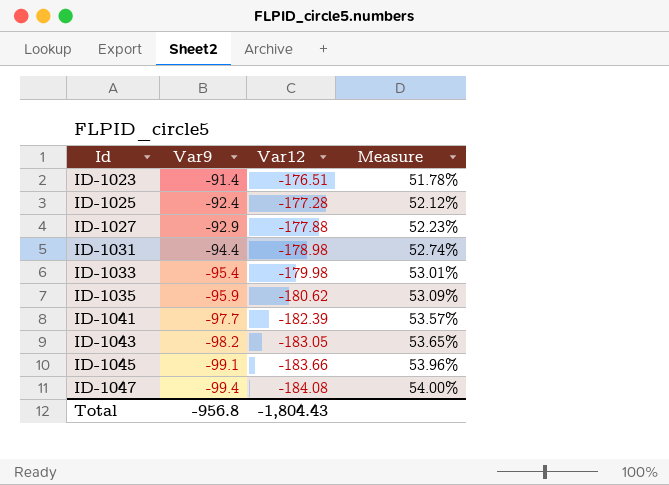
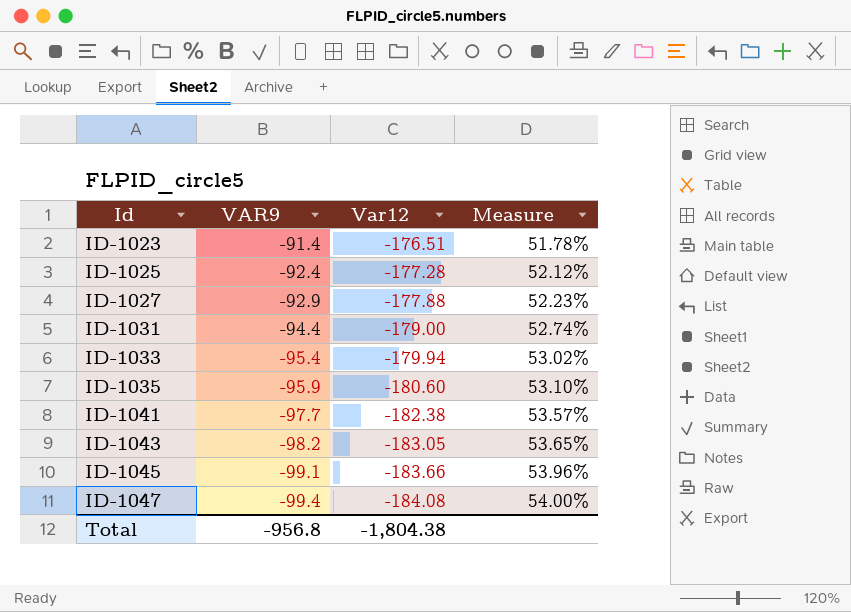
column name: Var9 -> VAR9
ID-1031 | Var12: -178.98 -> -179.00
ID-1033 | Var12: -179.98 -> -179.94
ID-1033 | Measure: 53.01% -> 53.02%
ID-1035 | Var12: -180.62 -> -180.60
ID-1035 | Measure: 53.09% -> 53.10%
ID-1041 | Var12: -182.39 -> -182.38
Total | Var12: -1,804.43 -> -1,804.38

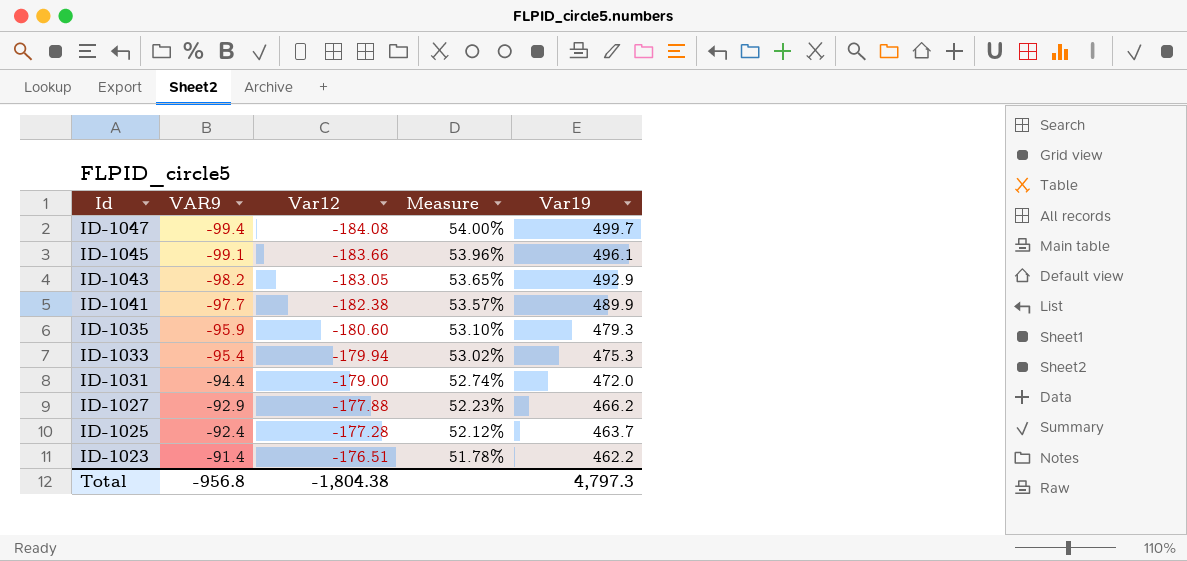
row order: Id ascending -> Id descending
column Var19 | position: none -> 5

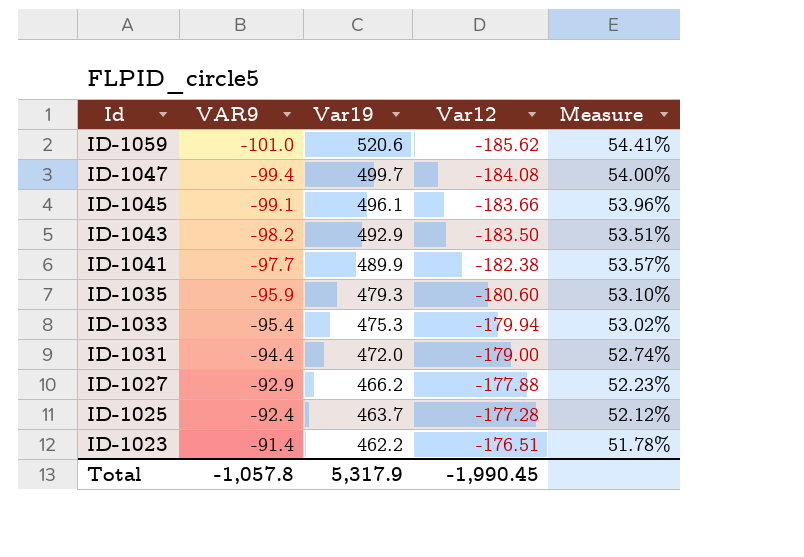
column Var19 | position: 5 -> 3
row ID-1059: none -> -101.0 | 520.6 | -185.62 | 54.41%
ID-1043 | Var12: -183.05 -> -183.50
ID-1043 | Measure: 53.65% -> 53.51%
Total | VAR9: -956.8 -> -1,057.8
Total | Var19: 4,797.3 -> 5,317.9
Total | Var12: -1,804.38 -> -1,990.45

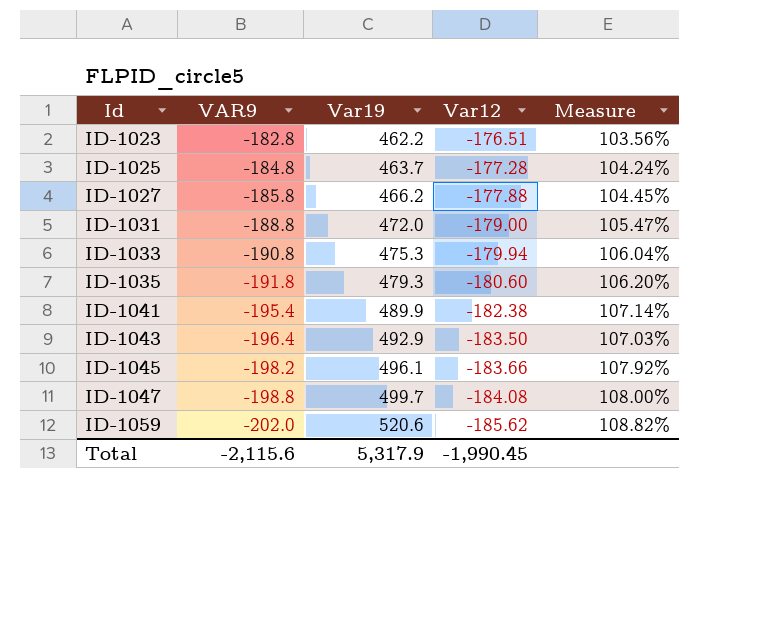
row order: Id descending -> Id ascending
ID-1023 | VAR9: -91.4 -> -182.8
ID-1023 | Measure: 51.78% -> 103.56%
ID-1025 | VAR9: -92.4 -> -184.8
ID-1025 | Measure: 52.12% -> 104.24%
ID-1027 | VAR9: -92.9 -> -185.8
ID-1027 | Measure: 52.23% -> 104.45%
ID-1031 | VAR9: -94.4 -> -188.8
ID-1031 | Measure: 52.74% -> 105.47%
ID-1033 | VAR9: -95.4 -> -190.8
ID-1033 | Measure: 53.02% -> 106.04%
ID-1035 | VAR9: -95.9 -> -191.8
ID-1035 | Measure: 53.10% -> 106.20%
ID-1041 | VAR9: -97.7 -> -195.4
ID-1041 | Measure: 53.57% -> 107.14%
ID-1043 | VAR9: -98.2 -> -196.4
ID-1043 | Measure: 53.51% -> 107.03%
ID-1045 | VAR9: -99.1 -> -198.2
ID-1045 | Measure: 53.96% -> 107.92%
ID-1047 | VAR9: -99.4 -> -198.8
ID-1047 | Measure: 54.00% -> 108.00%
ID-1059 | VAR9: -101.0 -> -202.0
ID-1059 | Measure: 54.41% -> 108.82%
Total | VAR9: -1,057.8 -> -2,115.6

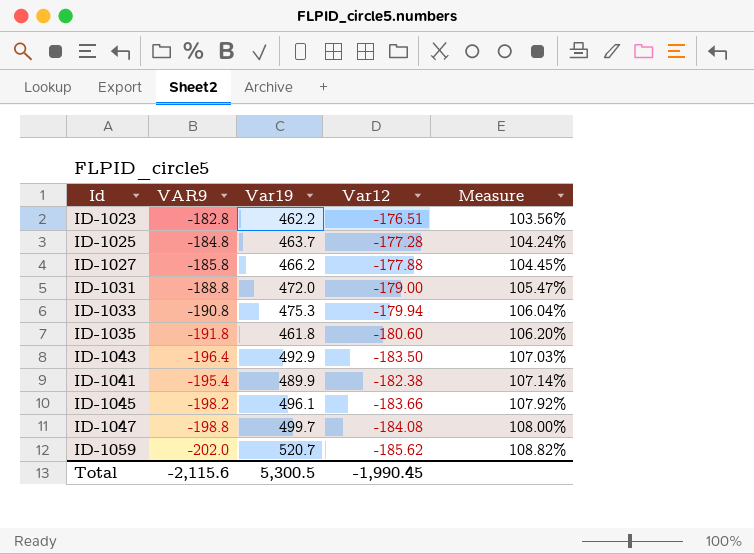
row order: Id ascending -> Measure ascending
ID-1035 | Var19: 479.3 -> 461.8
ID-1059 | Var19: 520.6 -> 520.7
Total | Var19: 5,317.9 -> 5,300.5

